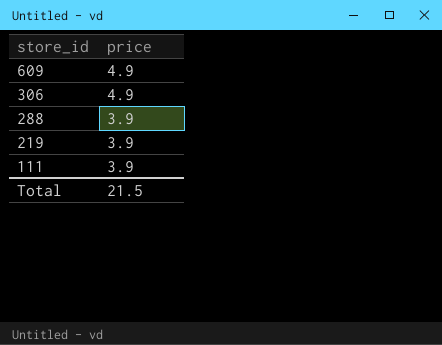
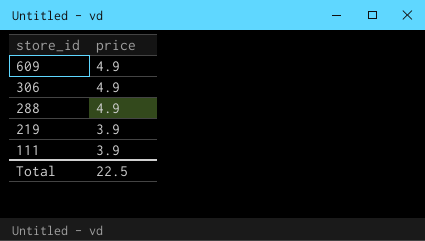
288 | price: 3.9 -> 4.9
Total | price: 21.5 -> 22.5

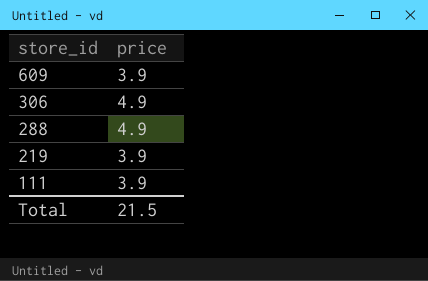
609 | price: 4.9 -> 3.9
Total | price: 22.5 -> 21.5

